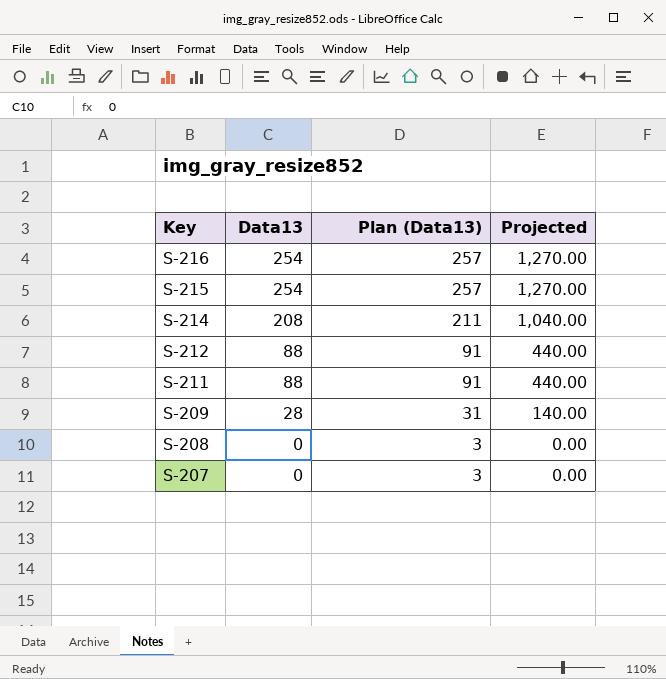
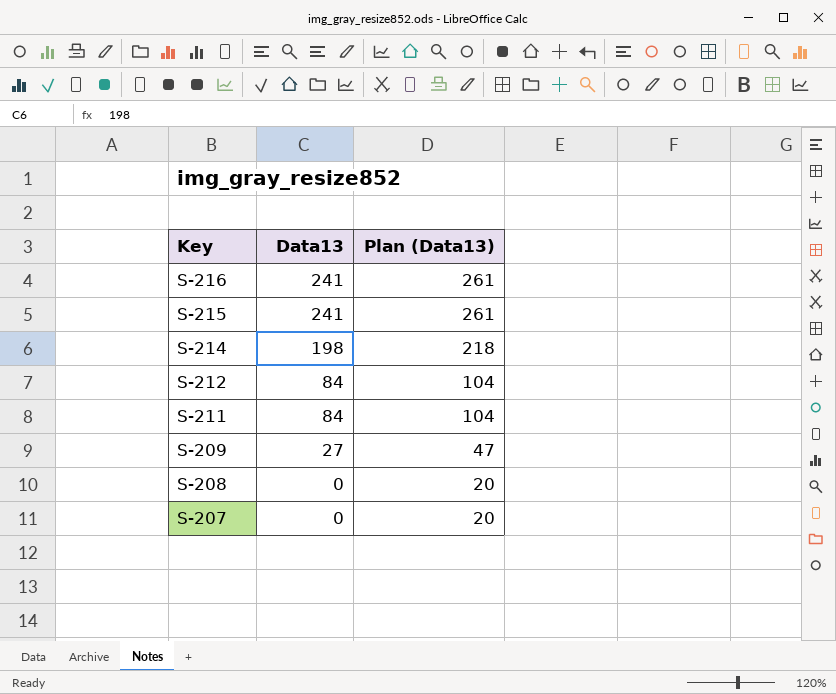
column Projected | formula: [Data13] * 5 -> none
column Plan (Data13) | formula: [Data13] + 3 -> [Data13] + 20
S-216 | Data13: 254 -> 241
S-215 | Data13: 254 -> 241
S-214 | Data13: 208 -> 198
S-212 | Data13: 88 -> 84
S-211 | Data13: 88 -> 84
S-209 | Data13: 28 -> 27

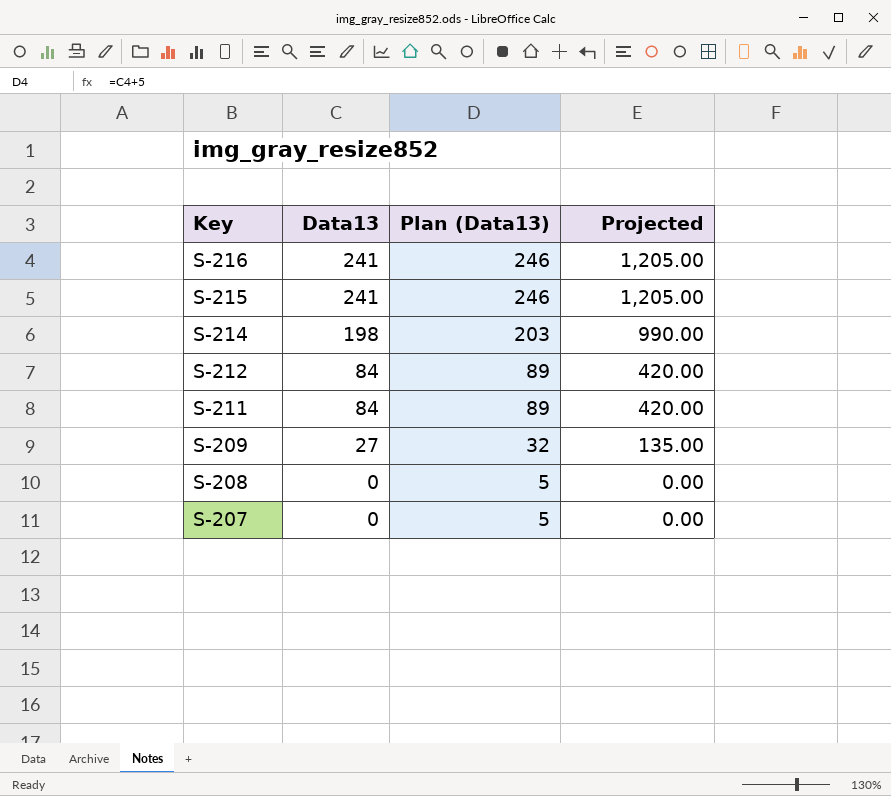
column Plan (Data13) | formula: [Data13] + 20 -> [Data13] + 5
column Projected | formula: none -> [Data13] * 5

